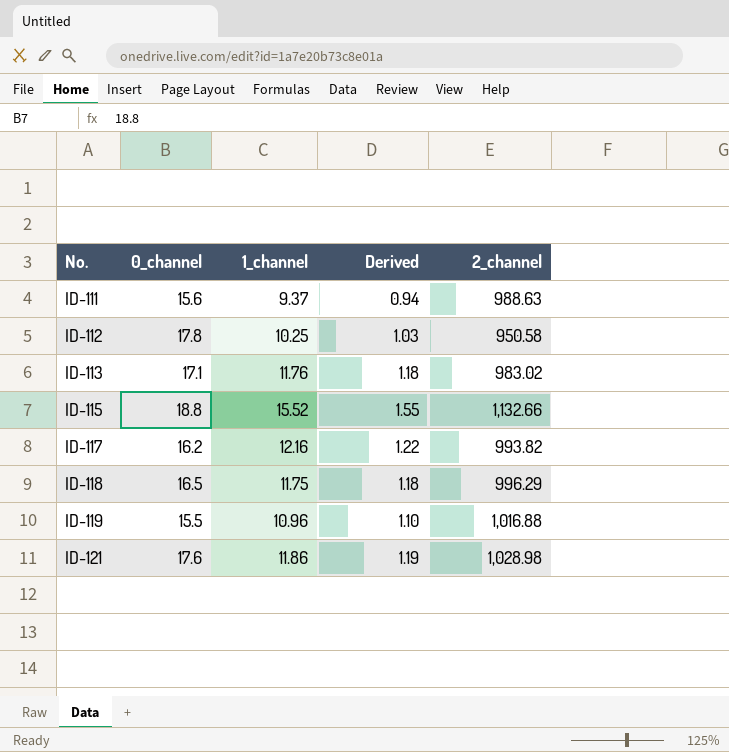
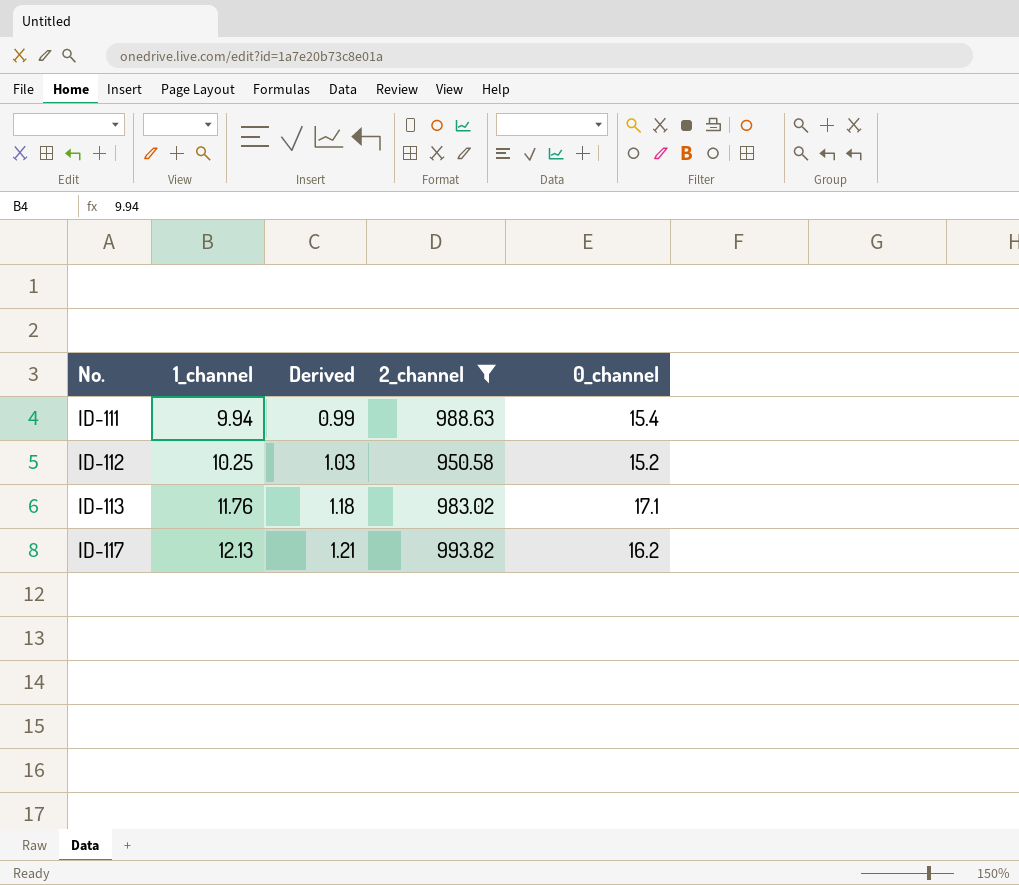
filter: none -> 2_channel <= 993.82
column 0_channel | position: 2 -> 5
ID-111 | 1_channel: 9.37 -> 9.94
ID-111 | Derived: 0.94 -> 0.99
ID-111 | 0_channel: 15.6 -> 15.4
ID-112 | 0_channel: 17.8 -> 15.2
ID-117 | 1_channel: 12.16 -> 12.13
ID-117 | Derived: 1.22 -> 1.21

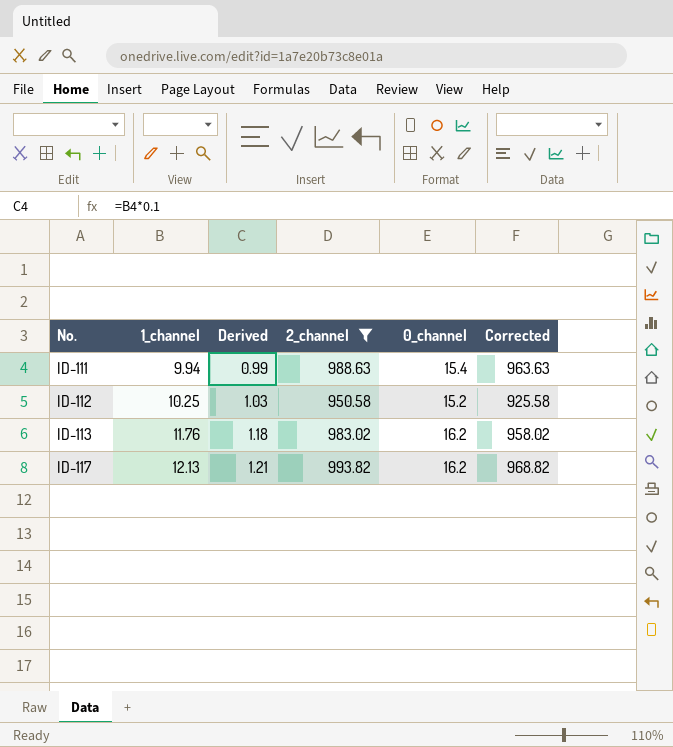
column Corrected | formula: none -> [2_channel] - 25
ID-113 | 0_channel: 17.1 -> 16.2

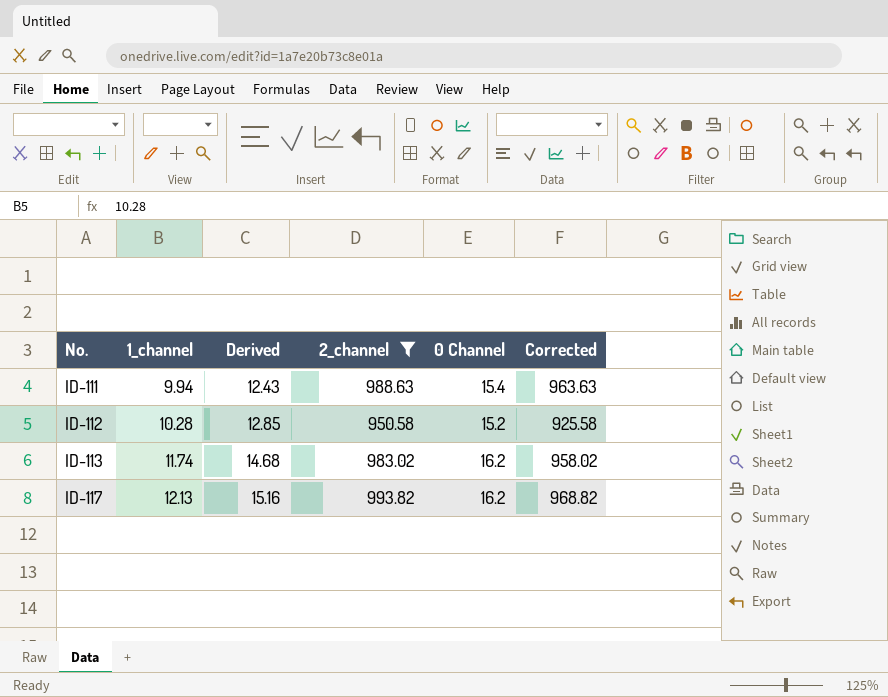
column Derived | formula: [1_channel] * 0.1 -> [1_channel] * 1.25
column name: 0_channel -> 0 Channel
ID-112 | 1_channel: 10.25 -> 10.28
ID-113 | 1_channel: 11.76 -> 11.74

